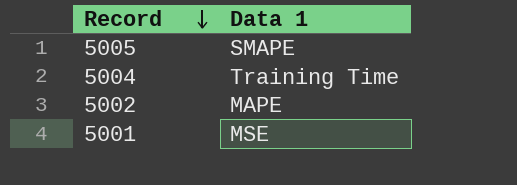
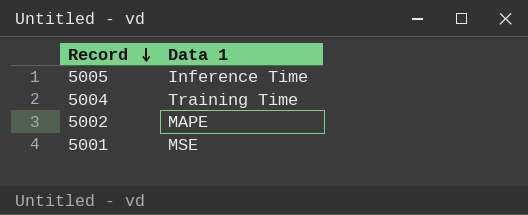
5005 | Data 1: SMAPE -> Inference Time

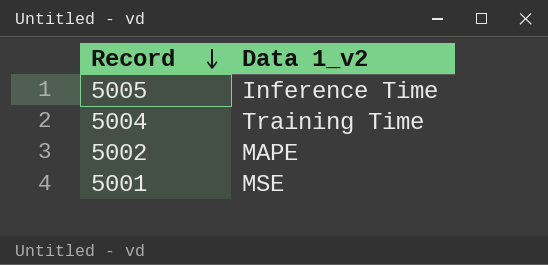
column name: Data 1 -> Data 1_v2

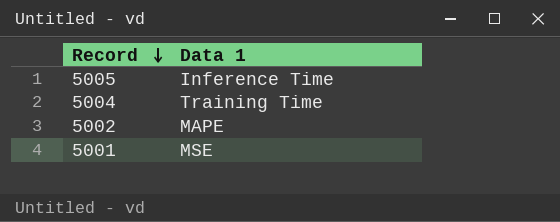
column name: Data 1_v2 -> Data 1

